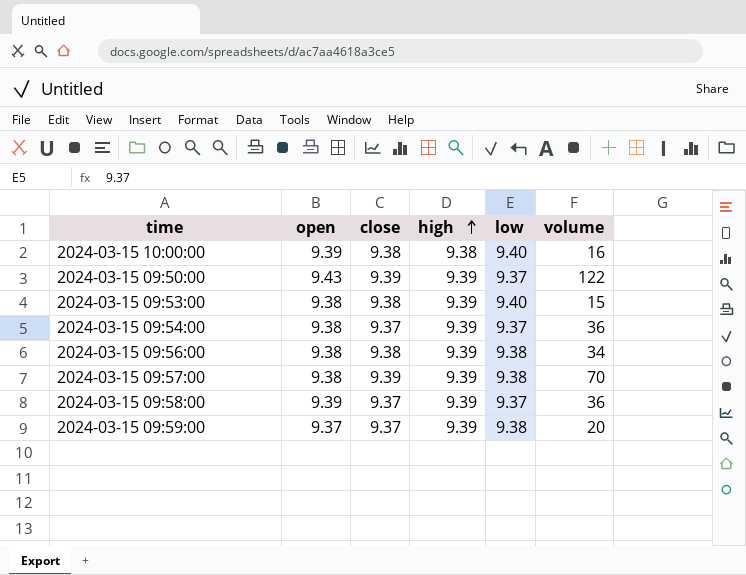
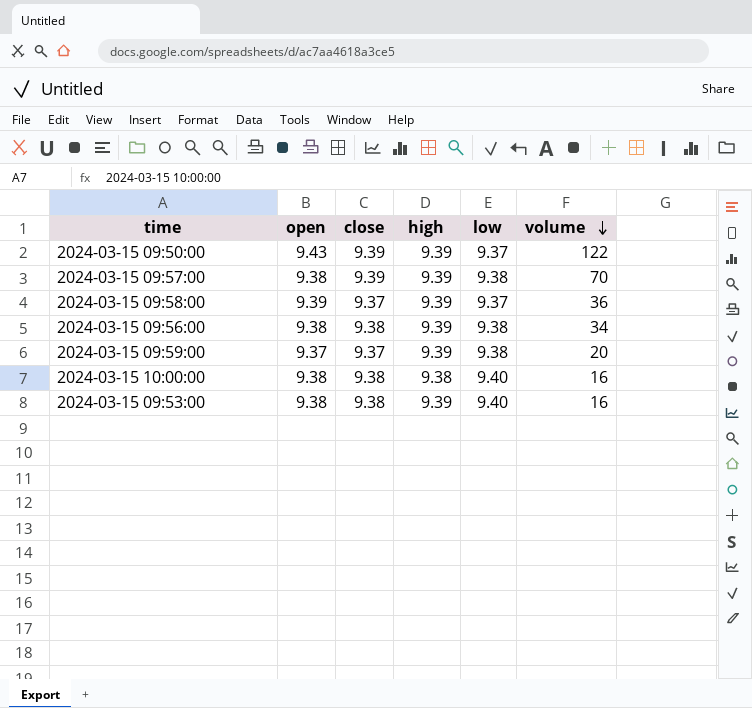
row order: high ascending -> volume descending
row 2024-03-15 09:54:00: 9.38 | 9.37 | 9.39 | 9.37 | 36 -> none
2024-03-15 10:00:00 | open: 9.39 -> 9.38
2024-03-15 09:53:00 | volume: 15 -> 16

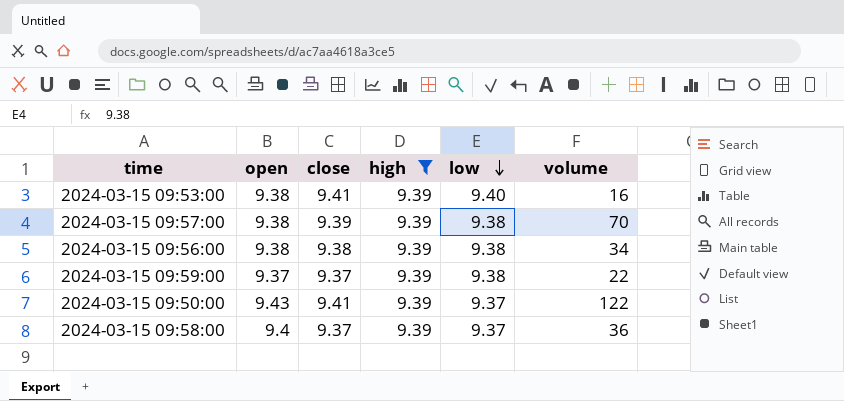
filter: none -> high = 9.39
row order: volume descending -> low descending
2024-03-15 09:53:00 | close: 9.38 -> 9.41
2024-03-15 09:59:00 | volume: 20 -> 22
2024-03-15 09:50:00 | close: 9.39 -> 9.41
2024-03-15 09:58:00 | open: 9.39 -> 9.4

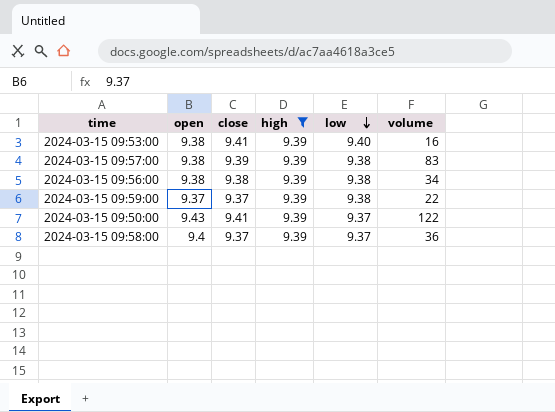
2024-03-15 09:57:00 | volume: 70 -> 83

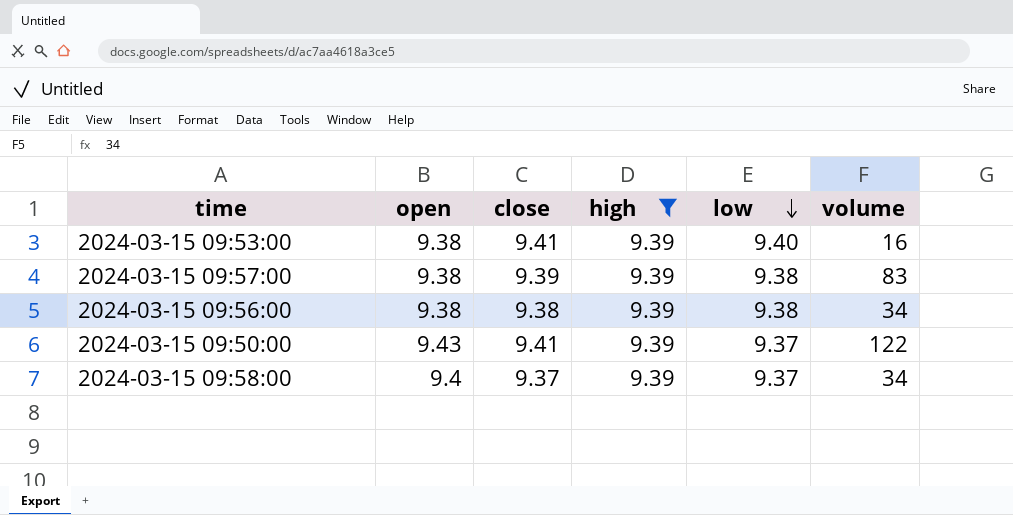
row 2024-03-15 09:59:00: 9.37 | 9.37 | 9.39 | 9.38 | 22 -> none
2024-03-15 09:58:00 | volume: 36 -> 34

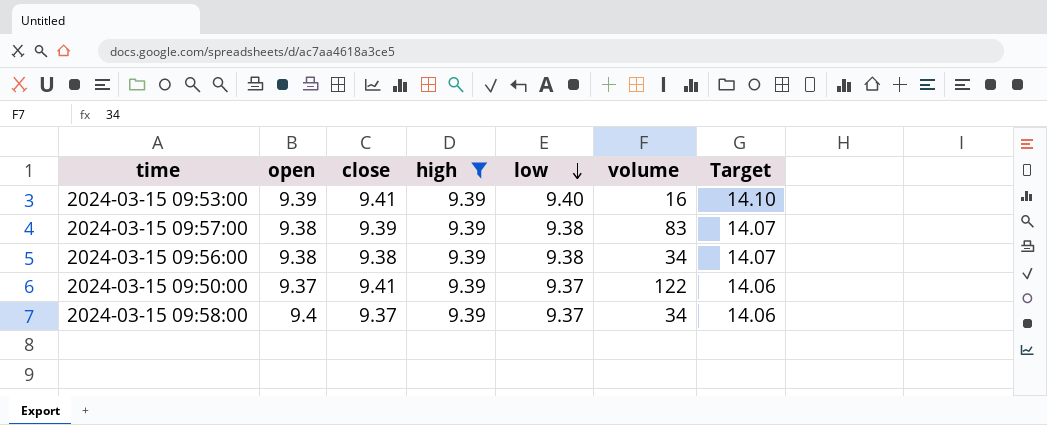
column Target | formula: none -> [low] * 1.5
2024-03-15 09:53:00 | open: 9.38 -> 9.39
2024-03-15 09:50:00 | open: 9.43 -> 9.37

